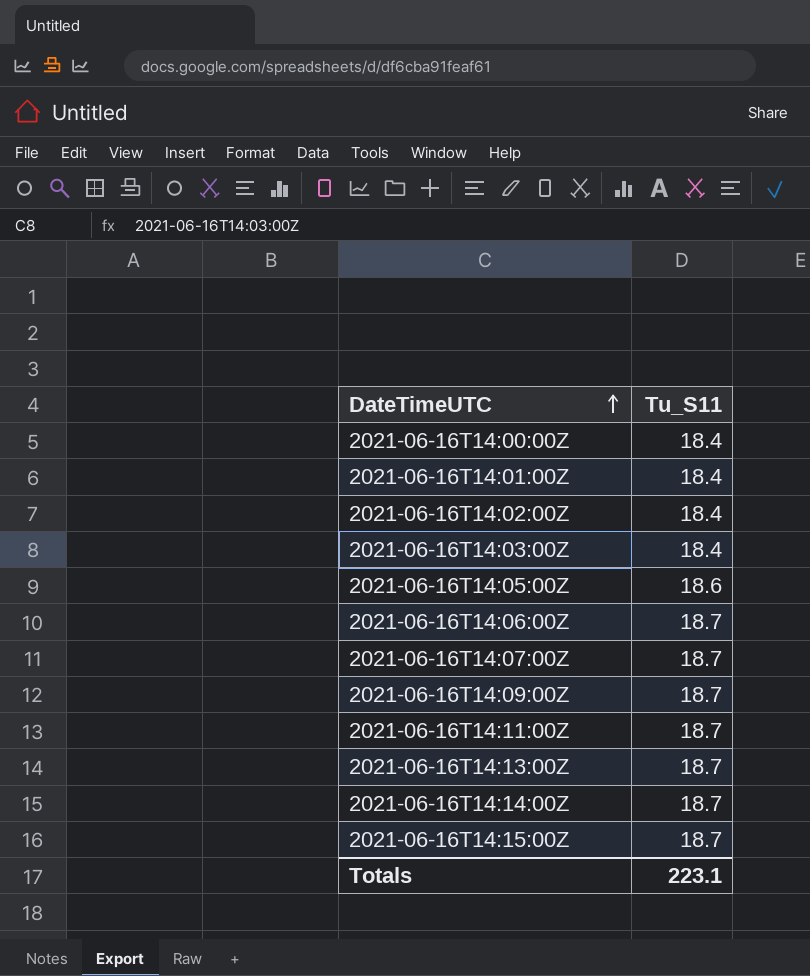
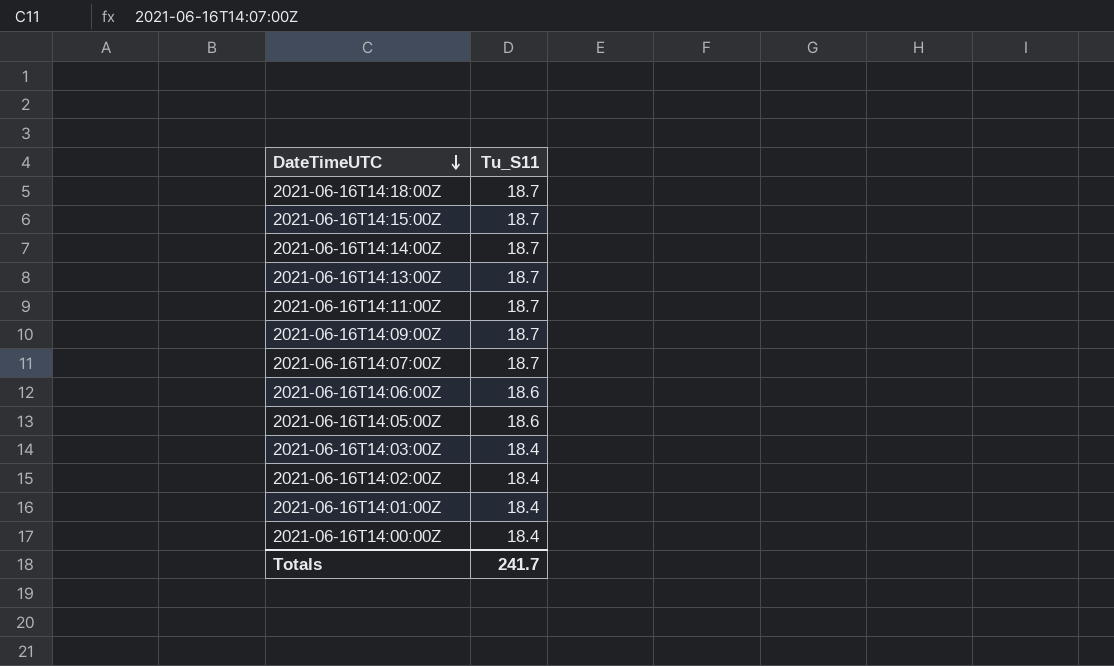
row order: DateTimeUTC ascending -> DateTimeUTC descending
row 2021-06-16T14:18:00Z: none -> 18.7
2021-06-16T14:06:00Z | Tu_S11: 18.7 -> 18.6
Totals | Tu_S11: 223.1 -> 241.7

